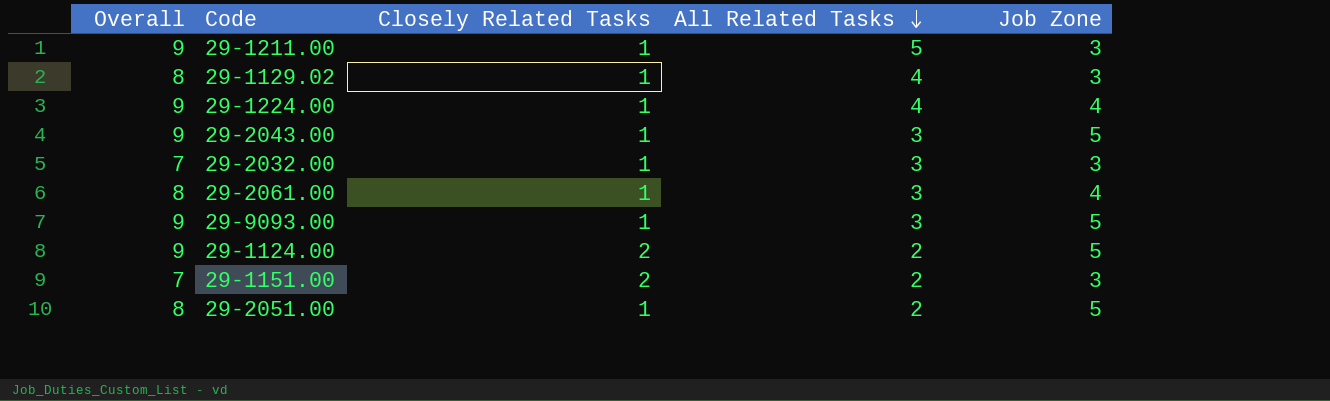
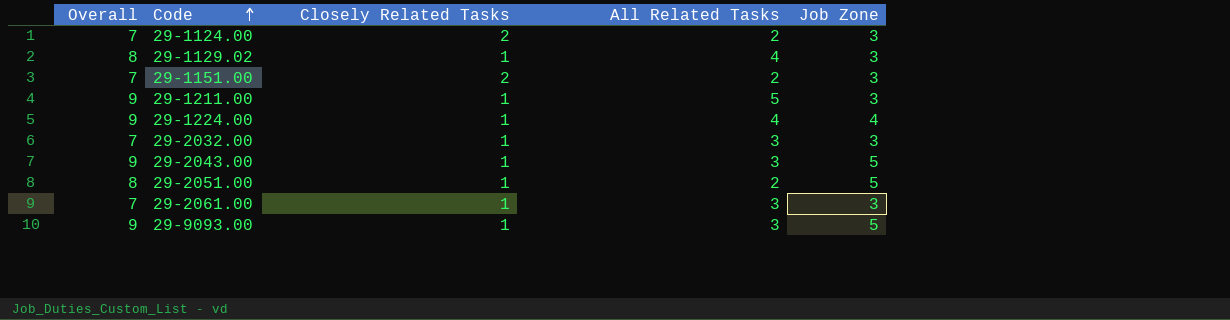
row order: All Related Tasks descending -> Code ascending
29-1124.00 | Overall: 9 -> 7
29-1124.00 | Job Zone: 5 -> 3
29-2061.00 | Overall: 8 -> 7
29-2061.00 | Job Zone: 4 -> 3

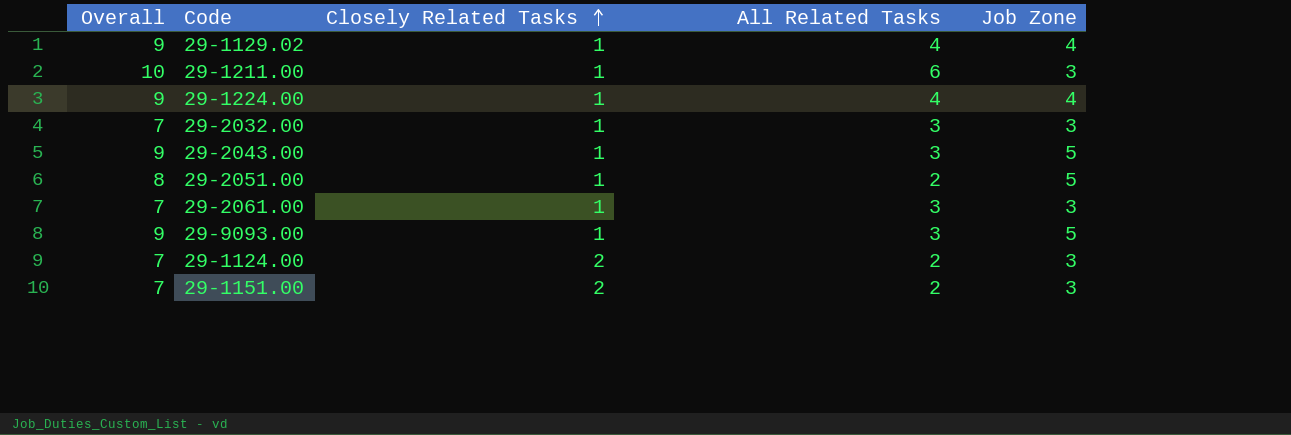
row order: Code ascending -> Closely Related Tasks ascending
29-1129.02 | Overall: 8 -> 9
29-1129.02 | Job Zone: 3 -> 4
29-1211.00 | Overall: 9 -> 10
29-1211.00 | All Related Tasks: 5 -> 6

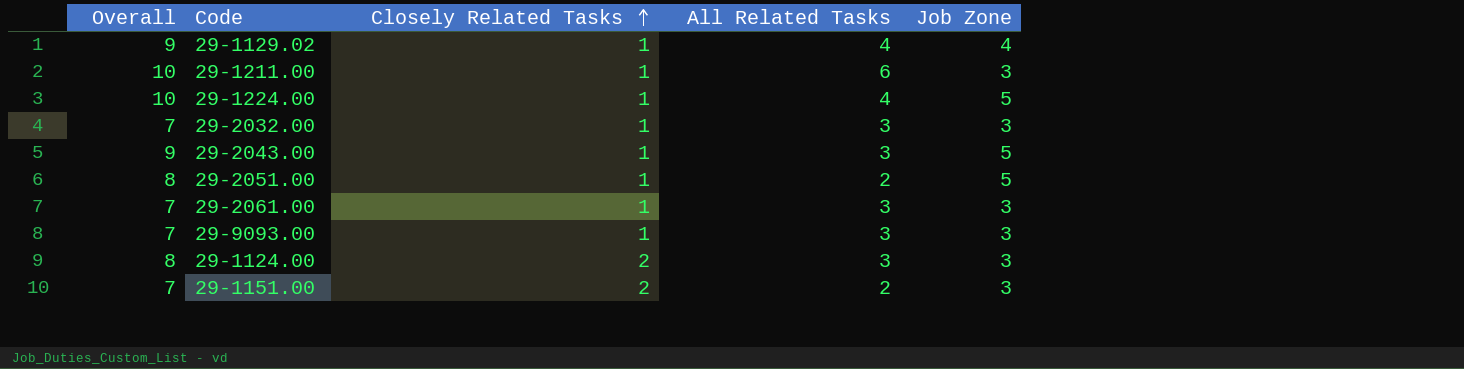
29-1224.00 | Overall: 9 -> 10
29-1224.00 | Job Zone: 4 -> 5
29-9093.00 | Overall: 9 -> 7
29-9093.00 | Job Zone: 5 -> 3
29-1124.00 | Overall: 7 -> 8
29-1124.00 | All Related Tasks: 2 -> 3

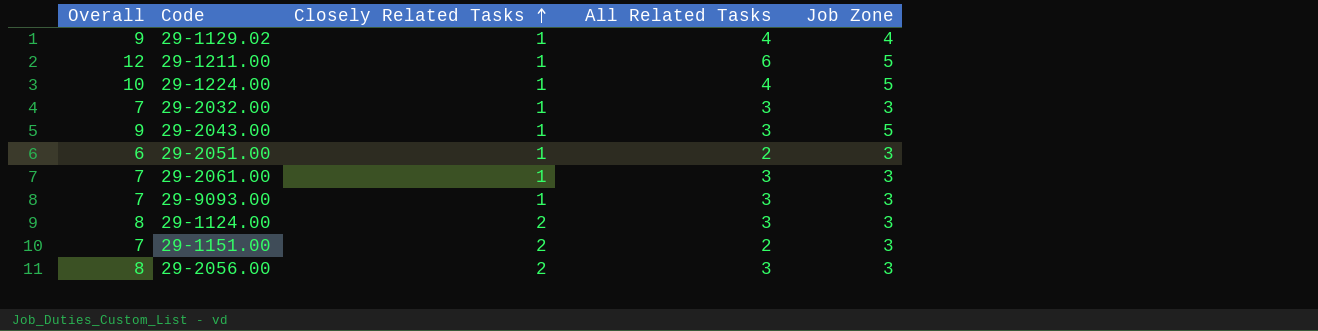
29-1211.00 | Overall: 10 -> 12
29-1211.00 | Job Zone: 3 -> 5
29-2051.00 | Overall: 8 -> 6
29-2051.00 | Job Zone: 5 -> 3
row 29-2056.00: none -> 8 | 2 | 3 | 3

